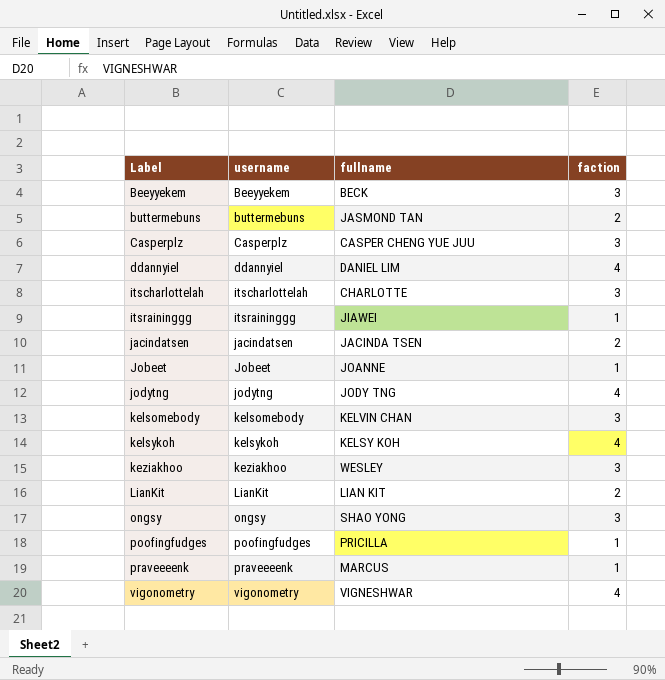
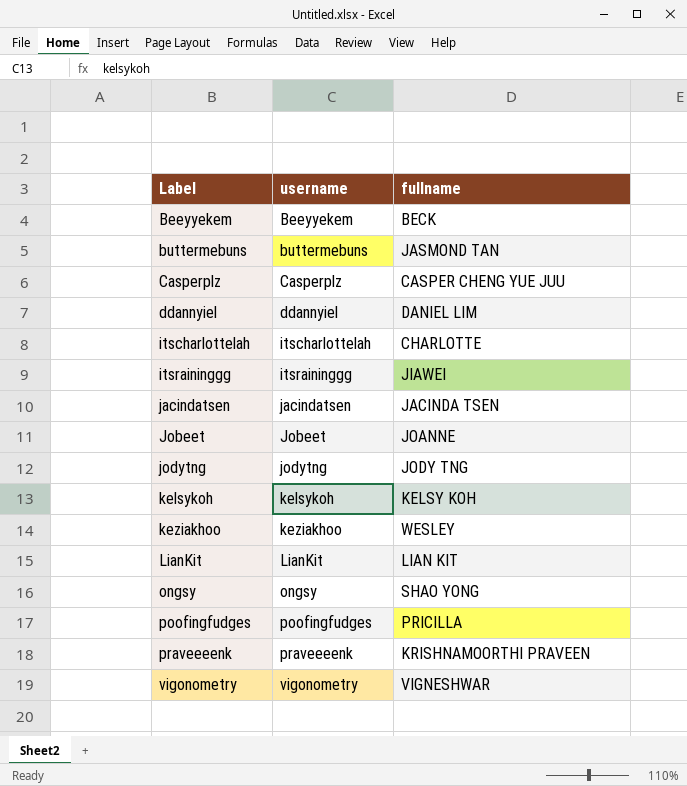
column faction | position: 4 -> none
row kelsomebody: kelsomebody | KELVIN CHAN | 3 -> none
praveeeenk | fullname: MARCUS -> KRISHNAMOORTHI PRAVEEN

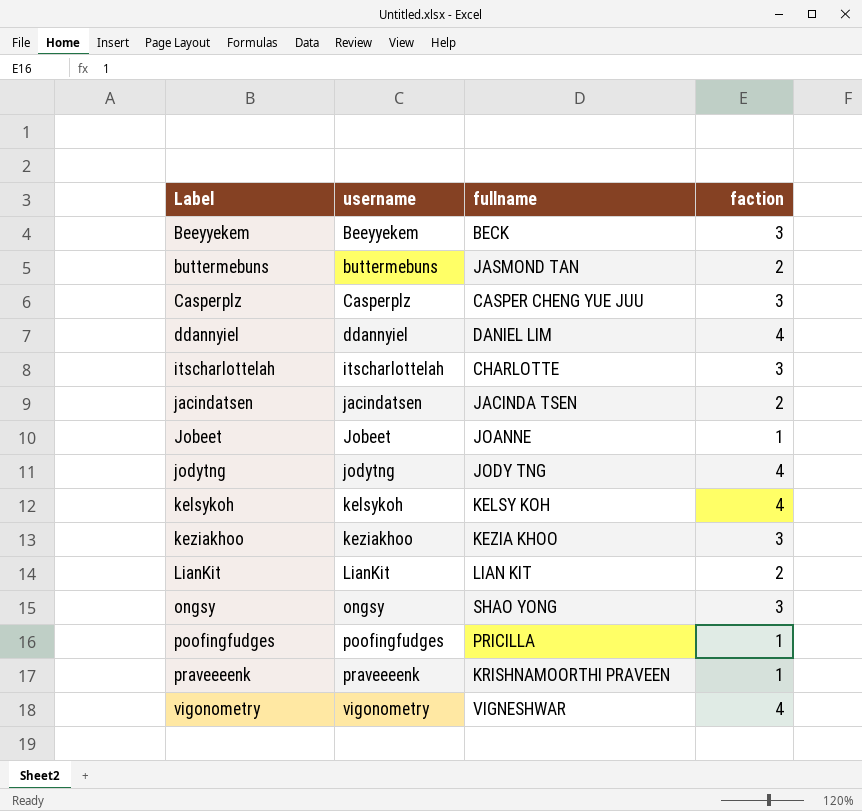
column faction | position: none -> 4
row itsraininggg: itsraininggg | JIAWEI -> none
keziakhoo | fullname: WESLEY -> KEZIA KHOO

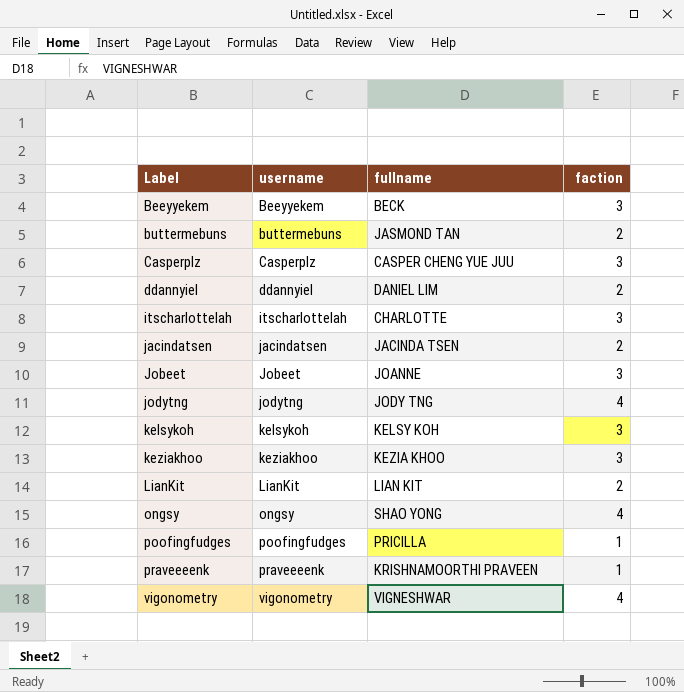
ddannyiel | faction: 4 -> 2
Jobeet | faction: 1 -> 3
kelsykoh | faction: 4 -> 3
ongsy | faction: 3 -> 4

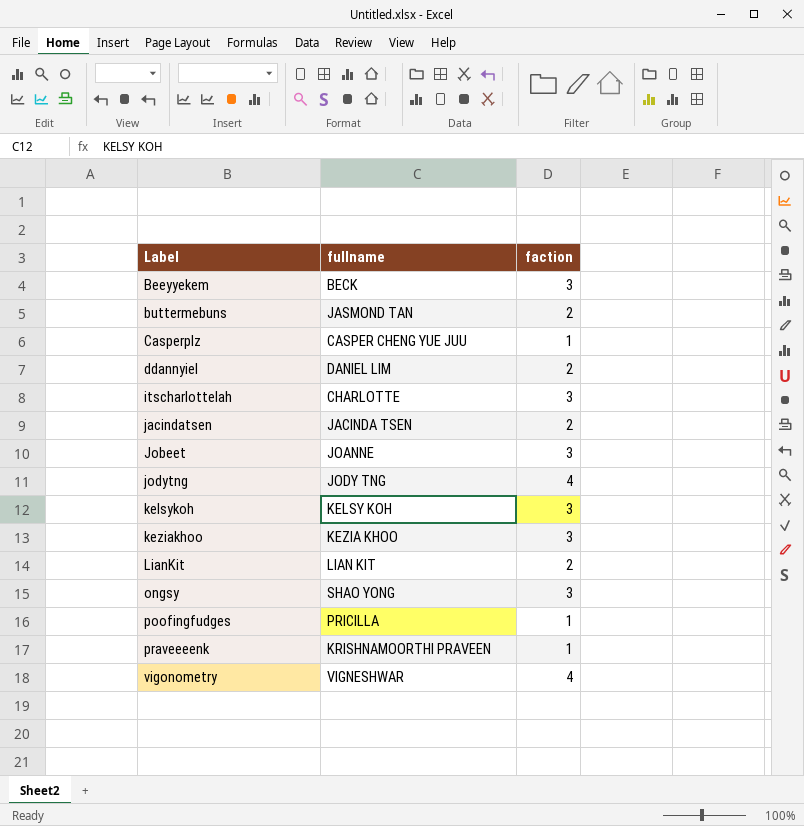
column username | position: 2 -> none
Casperplz | faction: 3 -> 1
ongsy | faction: 4 -> 3

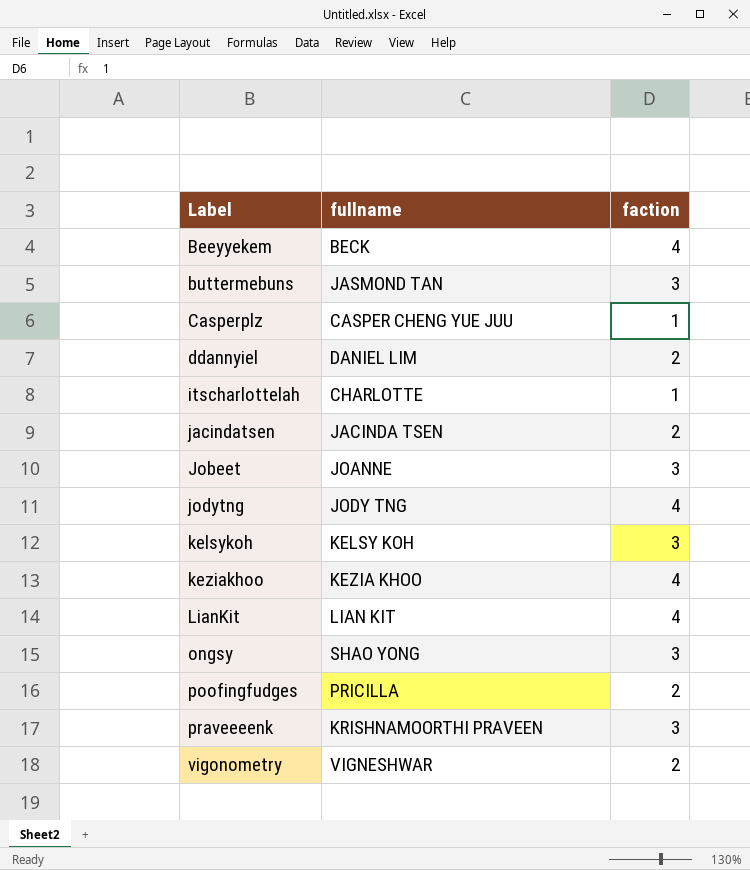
Beeyyekem | faction: 3 -> 4
buttermebuns | faction: 2 -> 3
itscharlottelah | faction: 3 -> 1
keziakhoo | faction: 3 -> 4
LianKit | faction: 2 -> 4
poofingfudges | faction: 1 -> 2
praveeeenk | faction: 1 -> 3
vigonometry | faction: 4 -> 2

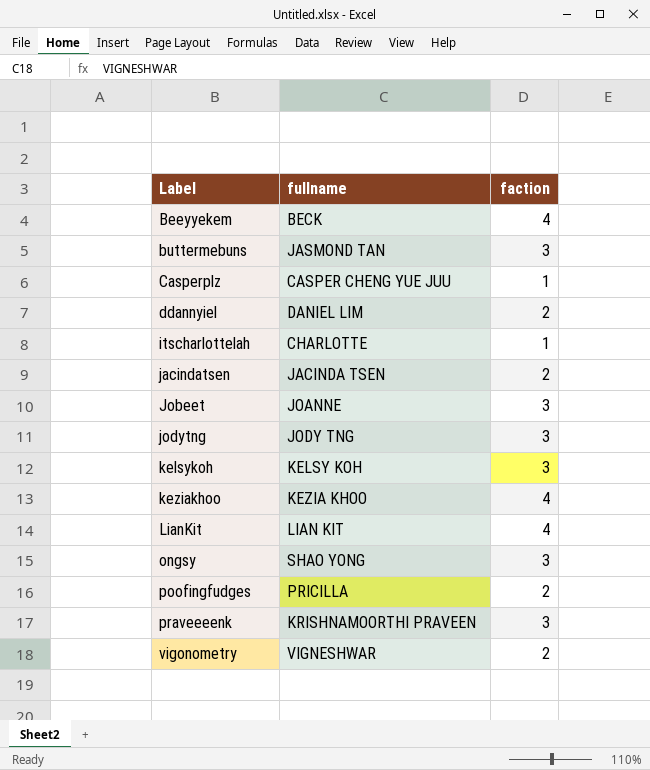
jodytng | faction: 4 -> 3

